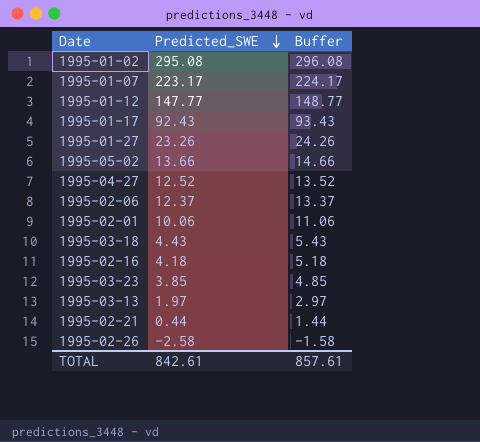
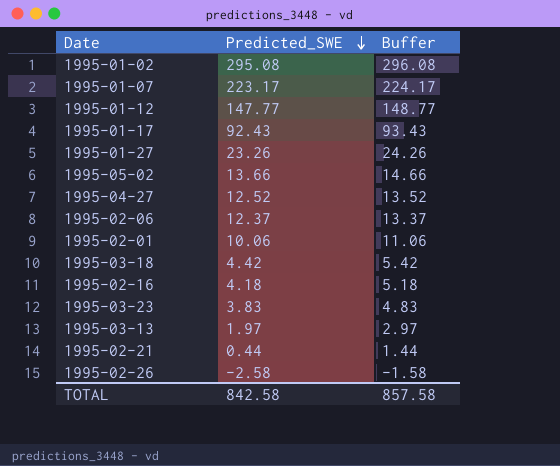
1995-03-18 | Predicted_SWE: 4.43 -> 4.42
1995-03-18 | Buffer: 5.43 -> 5.42
1995-03-23 | Predicted_SWE: 3.85 -> 3.83
1995-03-23 | Buffer: 4.85 -> 4.83
TOTAL | Predicted_SWE: 842.61 -> 842.58
TOTAL | Buffer: 857.61 -> 857.58

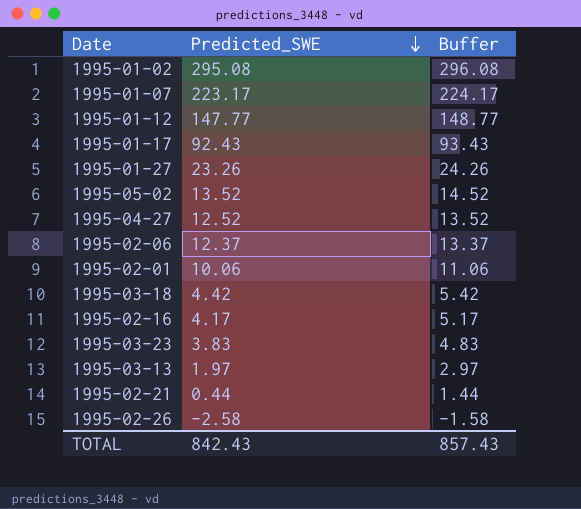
1995-05-02 | Predicted_SWE: 13.66 -> 13.52
1995-05-02 | Buffer: 14.66 -> 14.52
1995-02-16 | Predicted_SWE: 4.18 -> 4.17
1995-02-16 | Buffer: 5.18 -> 5.17
TOTAL | Predicted_SWE: 842.58 -> 842.43
TOTAL | Buffer: 857.58 -> 857.43

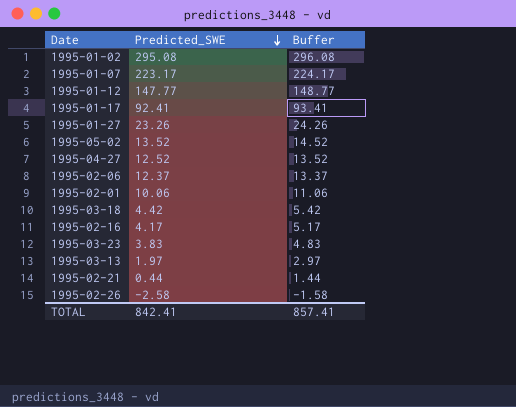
1995-01-17 | Predicted_SWE: 92.43 -> 92.41
1995-01-17 | Buffer: 93.43 -> 93.41
TOTAL | Predicted_SWE: 842.43 -> 842.41
TOTAL | Buffer: 857.43 -> 857.41

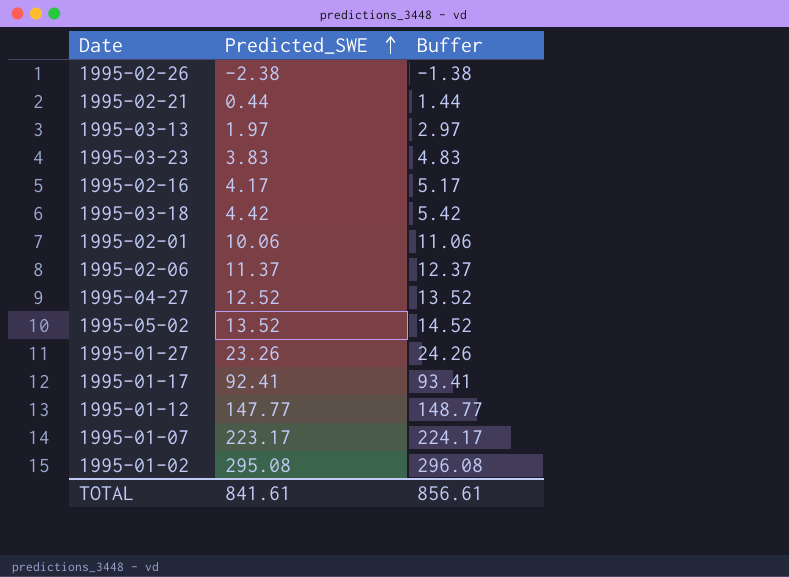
row order: Predicted_SWE descending -> Predicted_SWE ascending
1995-02-26 | Predicted_SWE: -2.58 -> -2.38
1995-02-26 | Buffer: -1.58 -> -1.38
1995-02-06 | Predicted_SWE: 12.37 -> 11.37
1995-02-06 | Buffer: 13.37 -> 12.37
TOTAL | Predicted_SWE: 842.41 -> 841.61
TOTAL | Buffer: 857.41 -> 856.61

